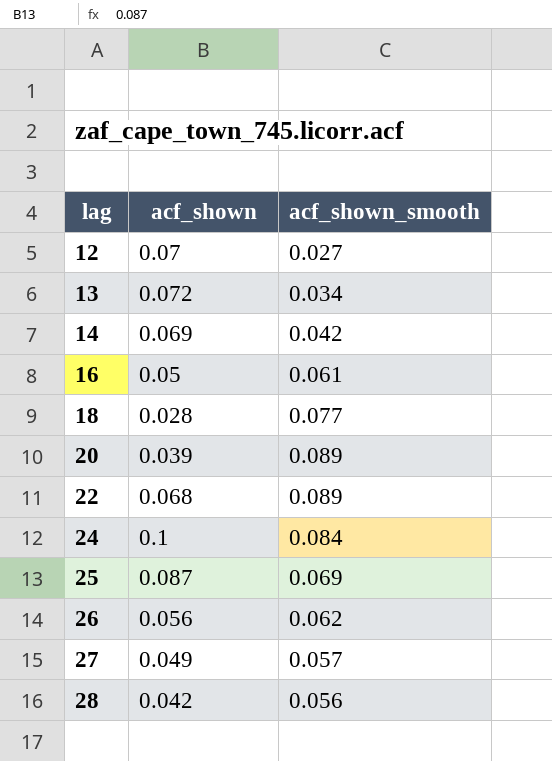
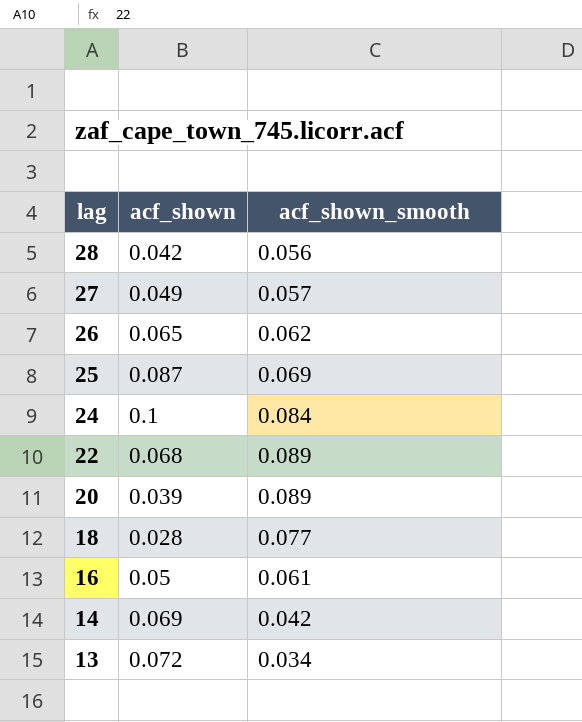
row order: lag ascending -> lag descending
row 12: 0.07 | 0.027 -> none
26 | acf_shown: 0.056 -> 0.065

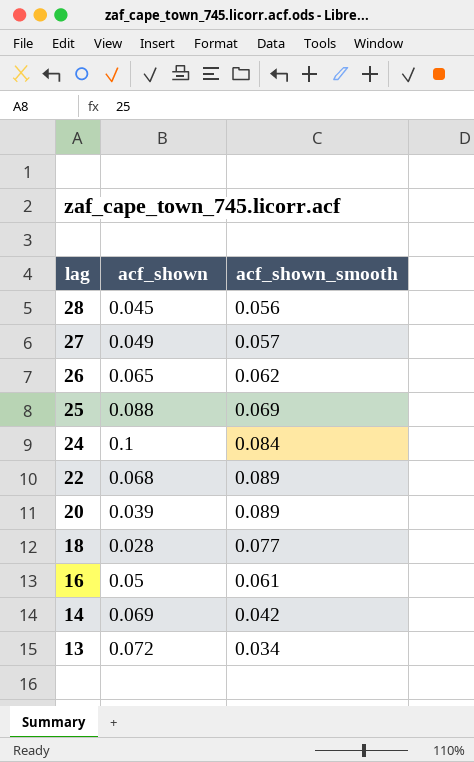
28 | acf_shown: 0.042 -> 0.045
25 | acf_shown: 0.087 -> 0.088

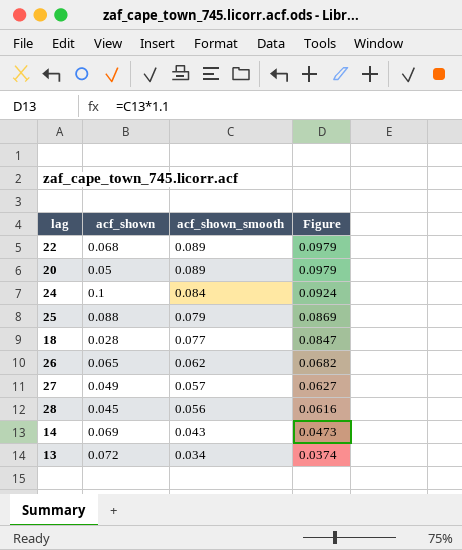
row order: lag descending -> acf_shown_smooth descending
column Figure | formula: none -> [acf_shown_smooth] * 1.1
row 16: 0.05 | 0.061 -> none
20 | acf_shown: 0.039 -> 0.05
25 | acf_shown_smooth: 0.069 -> 0.079
14 | acf_shown_smooth: 0.042 -> 0.043

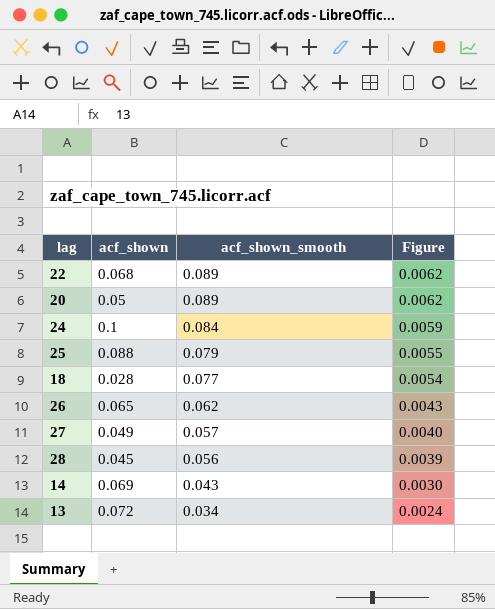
column Figure | formula: [acf_shown_smooth] * 1.1 -> [acf_shown_smooth] * 0.07

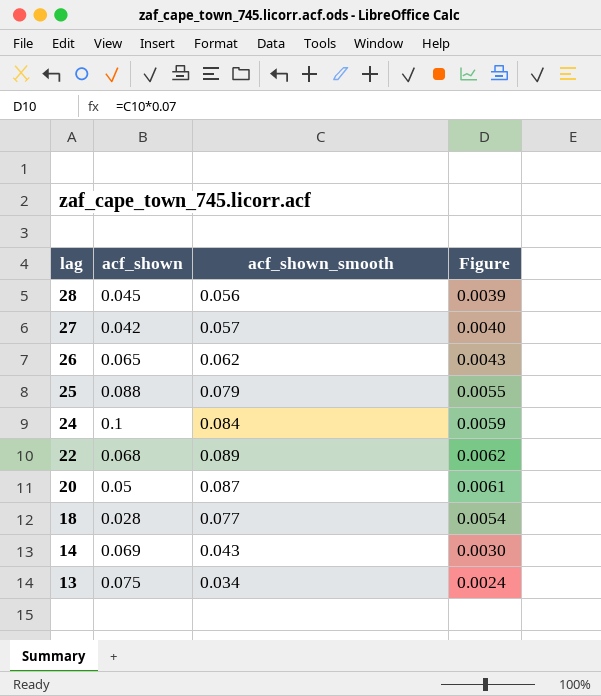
row order: acf_shown_smooth descending -> lag descending
27 | acf_shown: 0.049 -> 0.042
20 | acf_shown_smooth: 0.089 -> 0.087
20 | Figure: 0.0062 -> 0.0061
13 | acf_shown: 0.072 -> 0.075

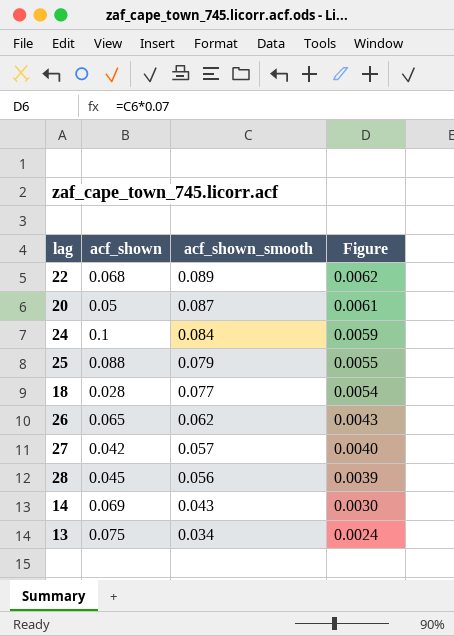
row order: lag descending -> acf_shown_smooth descending

